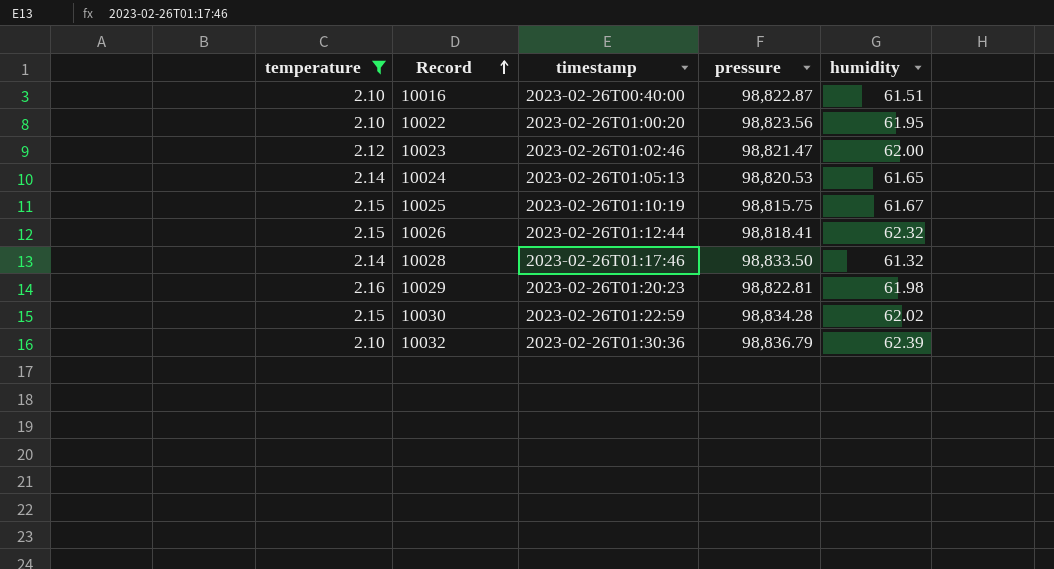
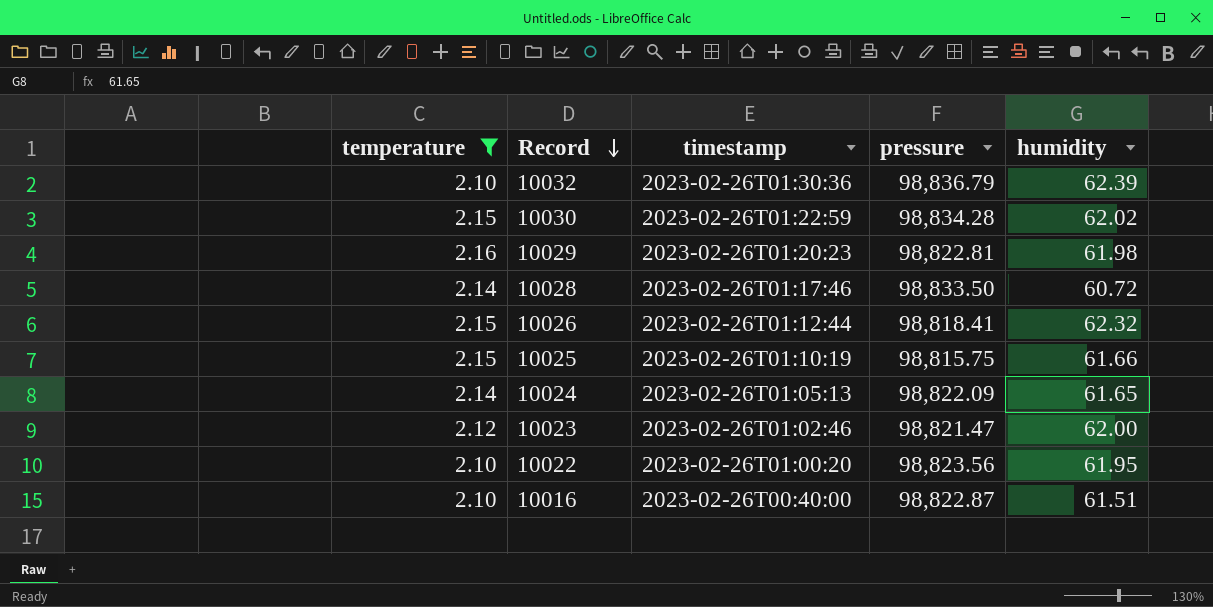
row order: Record ascending -> Record descending
10028 | humidity: 61.32 -> 60.72
10025 | humidity: 61.67 -> 61.66
10024 | pressure: 98,820.53 -> 98,822.09

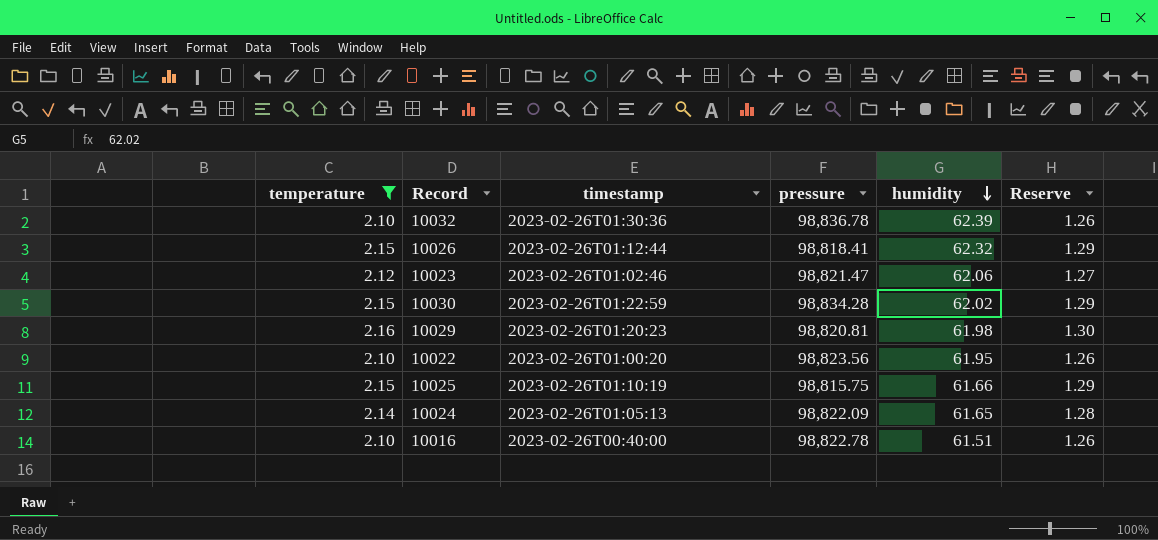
row order: Record descending -> humidity descending
column Reserve | formula: none -> [temperature] * 0.6
row 10028: 2.14 | 2023-02-26T01:17:46 | 98,833.50 | 60.72 -> none
10032 | pressure: 98,836.79 -> 98,836.78
10023 | humidity: 62.00 -> 62.06
10029 | pressure: 98,822.81 -> 98,820.81
10016 | pressure: 98,822.87 -> 98,822.78

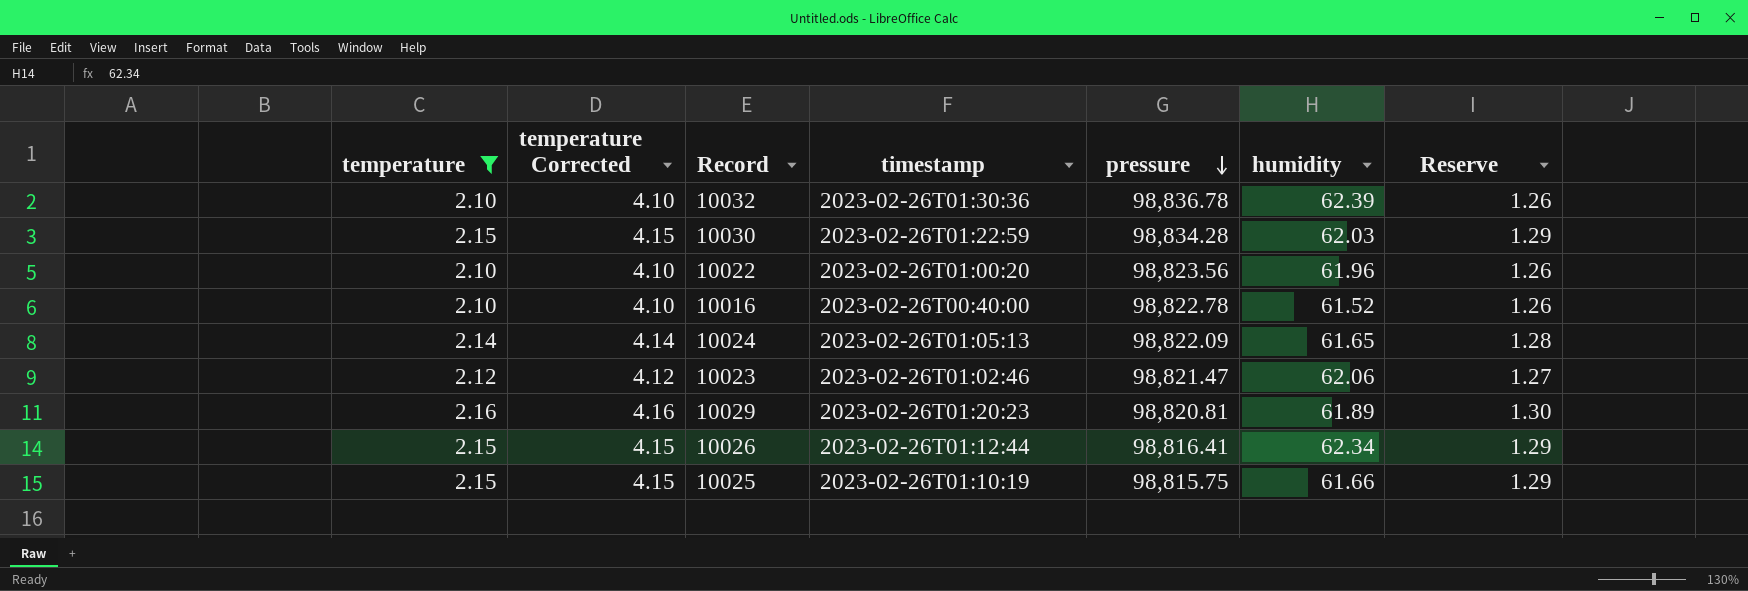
row order: humidity descending -> pressure descending
column temperature Corrected | formula: none -> [temperature] + 2
10030 | humidity: 62.02 -> 62.03
10022 | humidity: 61.95 -> 61.96
10016 | humidity: 61.51 -> 61.52
10029 | humidity: 61.98 -> 61.89
10026 | pressure: 98,818.41 -> 98,816.41
10026 | humidity: 62.32 -> 62.34

